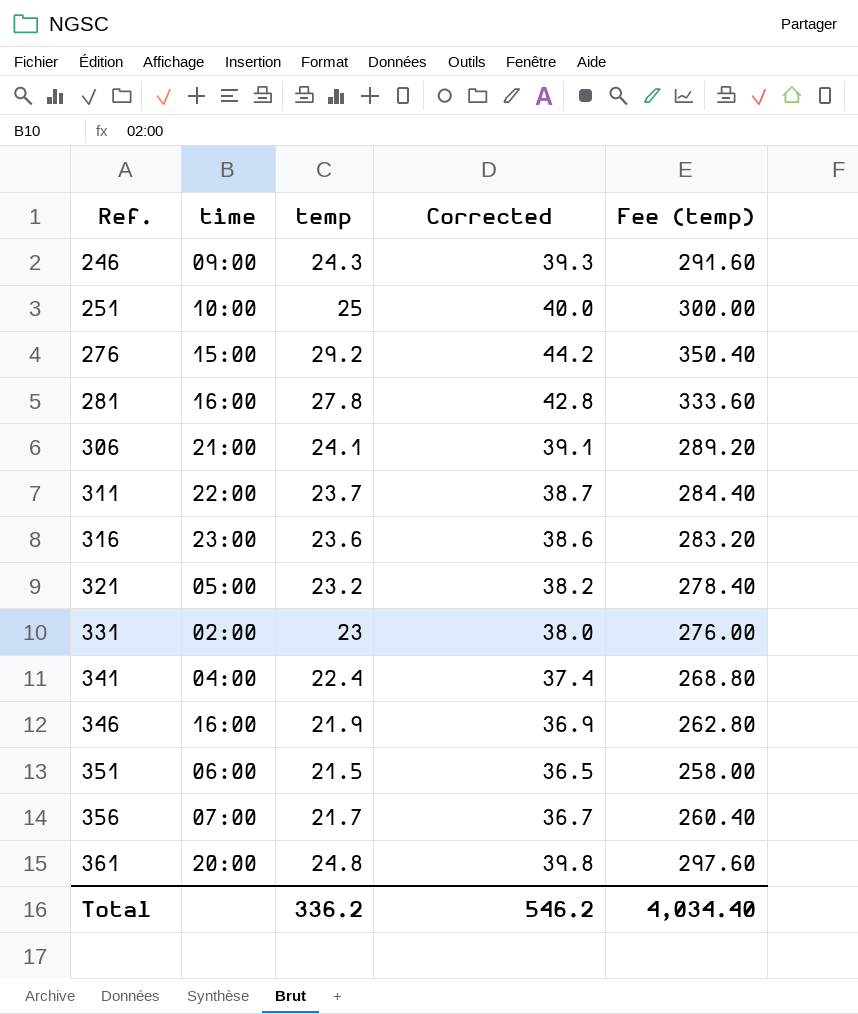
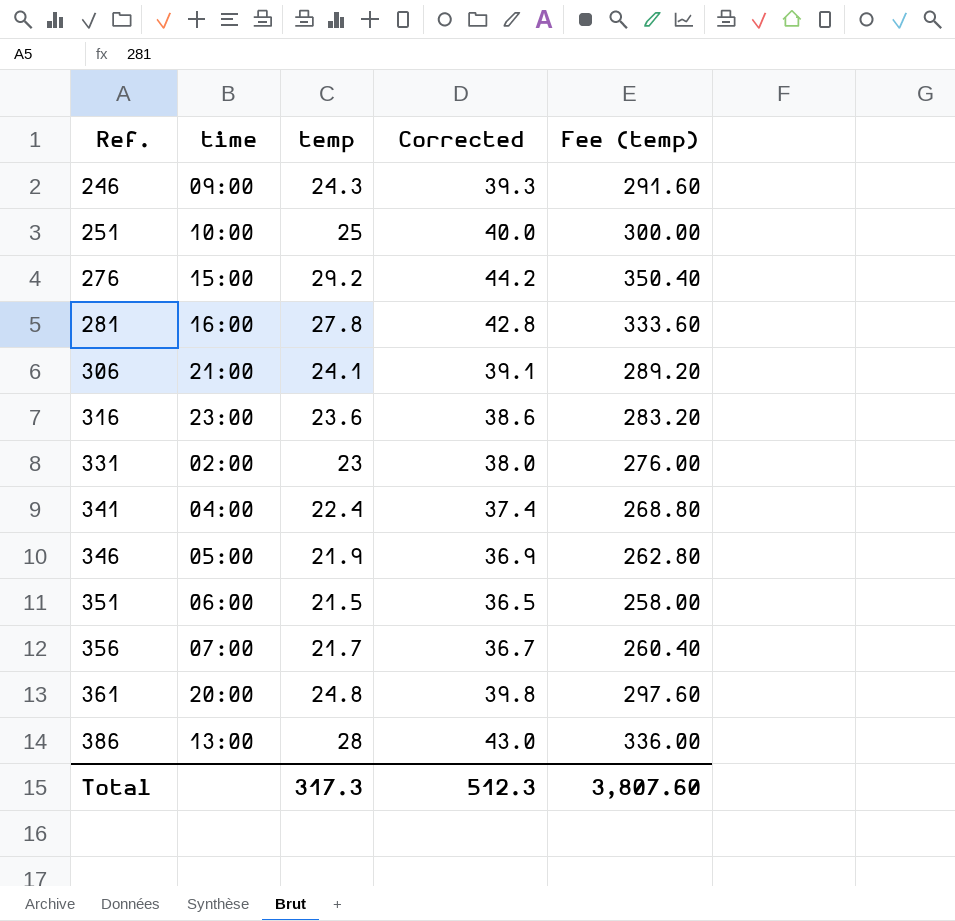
row 311: 22:00 | 23.7 | 38.7 | 284.40 -> none
row 321: 05:00 | 23.2 | 38.2 | 278.40 -> none
346 | time: 16:00 -> 05:00
row 386: none -> 13:00 | 28 | 43.0 | 336.00
Total | temp: 336.2 -> 317.3
Total | Corrected: 546.2 -> 512.3
Total | Fee (temp): 4,034.40 -> 3,807.60

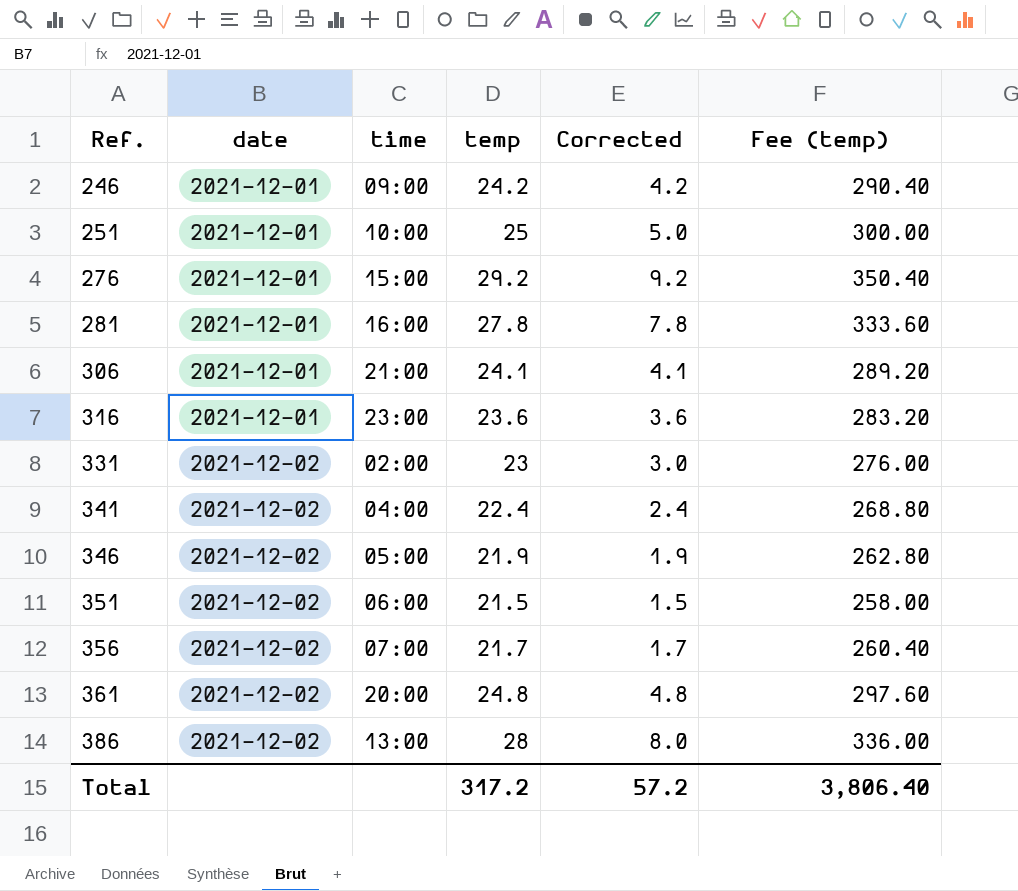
column date | position: none -> 2
column Corrected | formula: [temp] + 15 -> [temp] - 20
246 | temp: 24.3 -> 24.2
246 | Fee (temp): 291.60 -> 290.40
Total | temp: 317.3 -> 317.2
Total | Corrected: 512.3 -> 57.2
Total | Fee (temp): 3,807.60 -> 3,806.40

